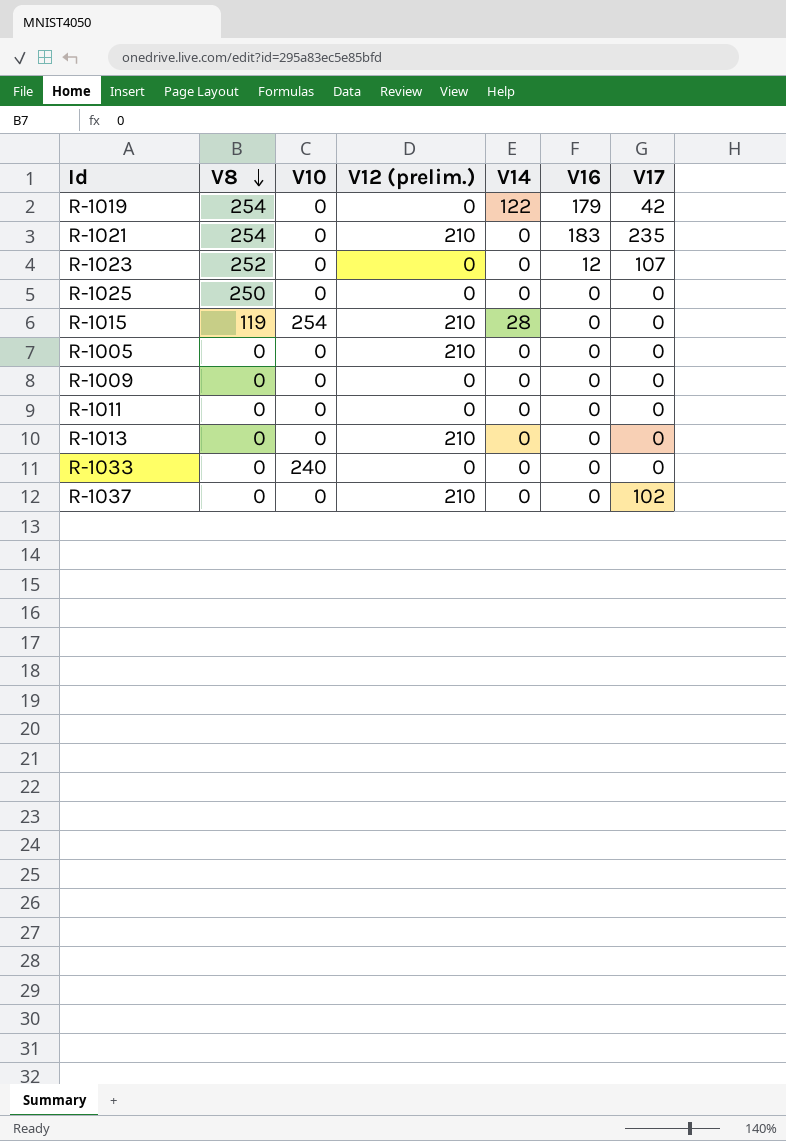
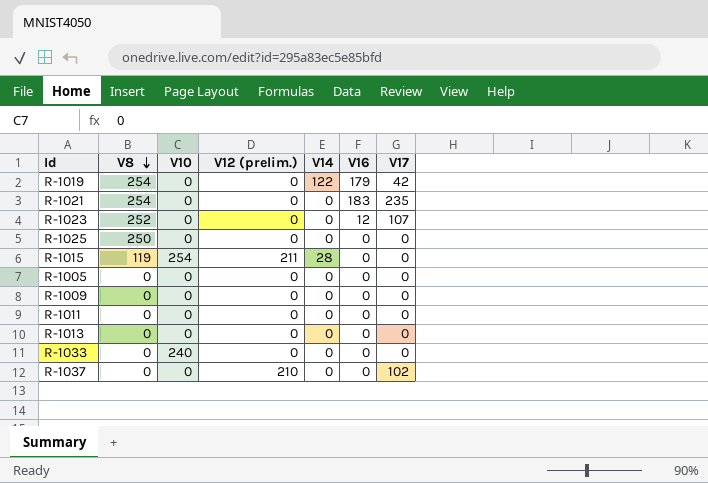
R-1021 | V12 (prelim.): 210 -> 0
R-1015 | V12 (prelim.): 210 -> 211
R-1005 | V12 (prelim.): 210 -> 0
R-1013 | V12 (prelim.): 210 -> 0

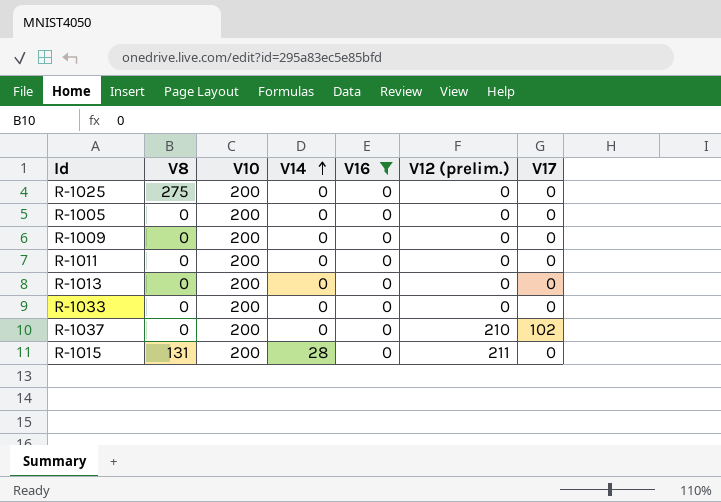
filter: none -> V16 = 0
row order: V8 descending -> V14 ascending
column V12 (prelim.) | position: 4 -> 6
R-1025 | V8: 250 -> 275
R-1025 | V10: 0 -> 200
R-1005 | V10: 0 -> 200
R-1009 | V10: 0 -> 200
R-1011 | V10: 0 -> 200
R-1013 | V10: 0 -> 200
R-1033 | V10: 240 -> 200
R-1037 | V10: 0 -> 200
R-1015 | V8: 119 -> 131
R-1015 | V10: 254 -> 200

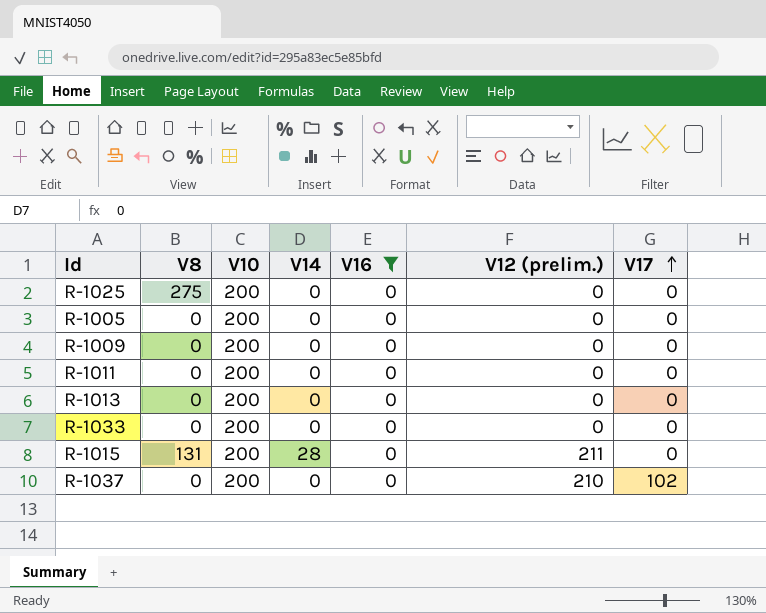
row order: V14 ascending -> V17 ascending

